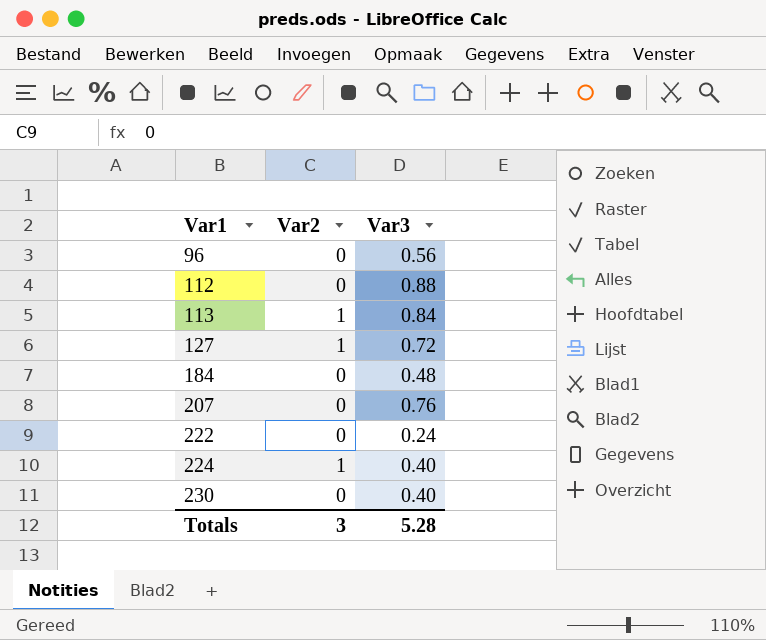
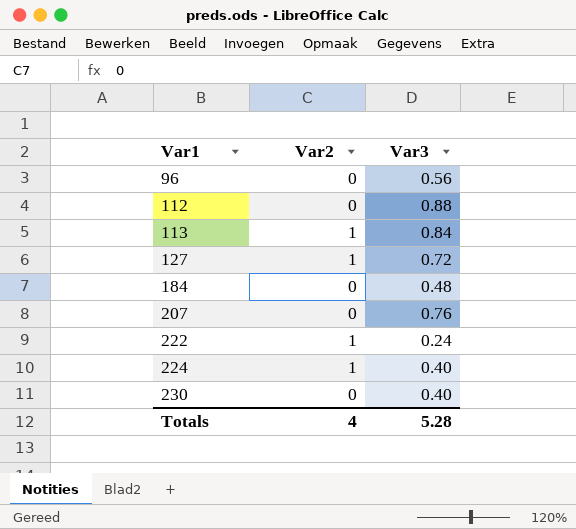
222 | Var2: 0 -> 1
Totals | Var2: 3 -> 4

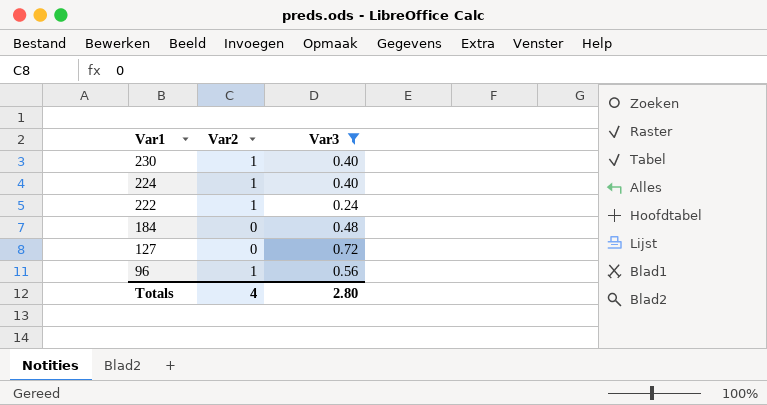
filter: none -> Var3 <= 0.72
row order: Var1 ascending -> Var1 descending
230 | Var2: 0 -> 1
127 | Var2: 1 -> 0
96 | Var2: 0 -> 1
Totals | Var3: 5.28 -> 2.80

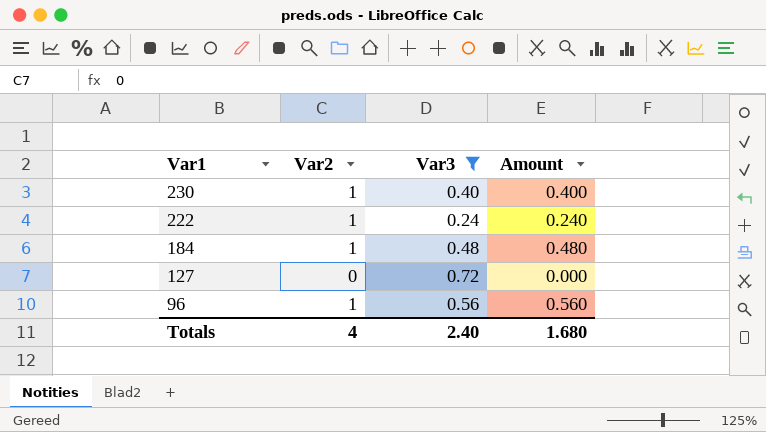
column Amount | formula: none -> [Var2] * [Var3]
row 224: 1 | 0.40 -> none
184 | Var2: 0 -> 1
Totals | Var3: 2.80 -> 2.40

